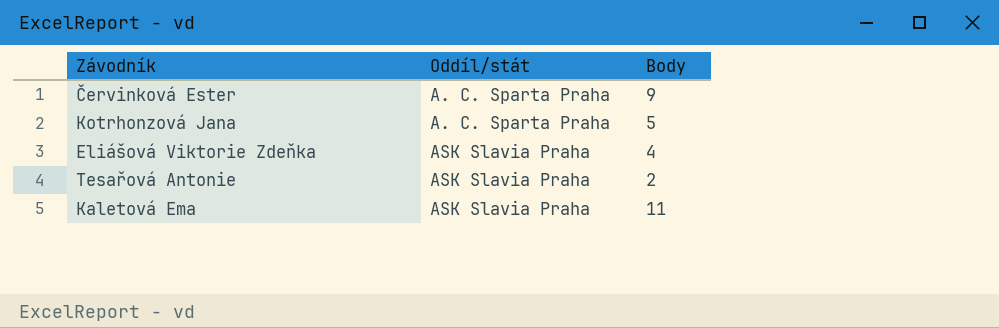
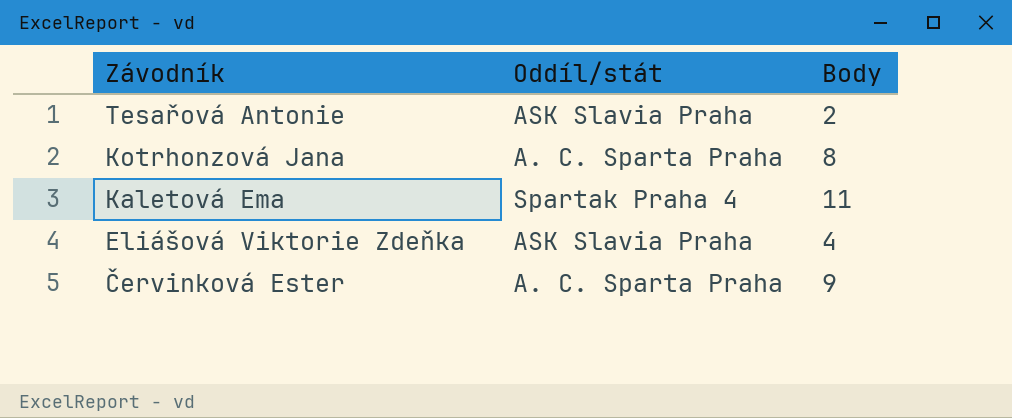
row order: Oddíl/stát ascending -> Závodník descending
Kotrhonzová Jana | Body: 5 -> 8
Kaletová Ema | Oddíl/stát: ASK Slavia Praha -> Spartak Praha 4

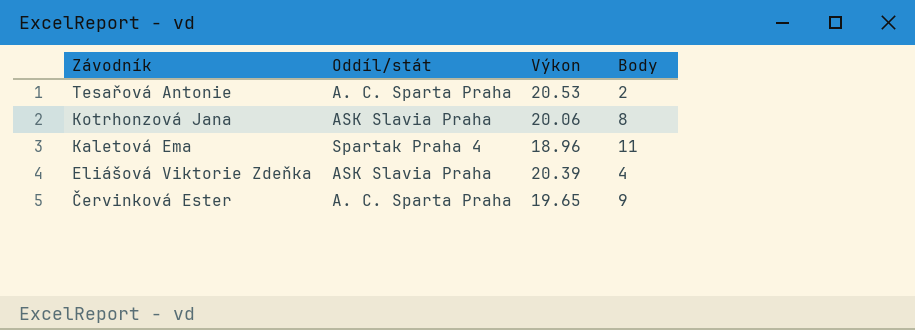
column Výkon | position: none -> 3
Tesařová Antonie | Oddíl/stát: ASK Slavia Praha -> A. C. Sparta Praha
Kotrhonzová Jana | Oddíl/stát: A. C. Sparta Praha -> ASK Slavia Praha

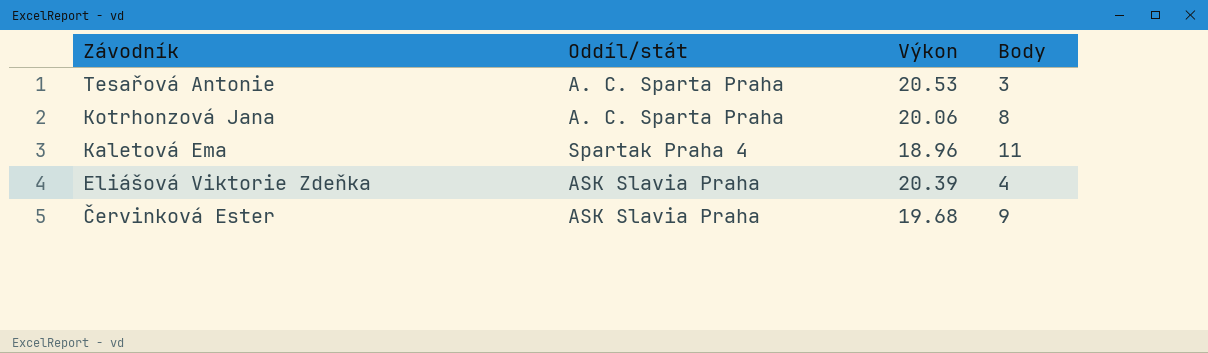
Tesařová Antonie | Body: 2 -> 3
Kotrhonzová Jana | Oddíl/stát: ASK Slavia Praha -> A. C. Sparta Praha
Červinková Ester | Oddíl/stát: A. C. Sparta Praha -> ASK Slavia Praha
Červinková Ester | Výkon: 19.65 -> 19.68

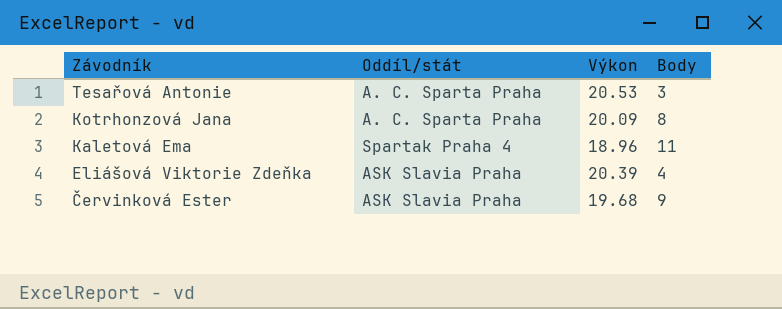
Kotrhonzová Jana | Výkon: 20.06 -> 20.09

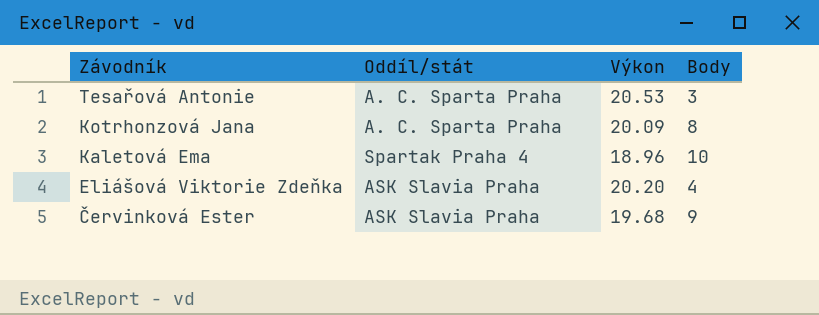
Kaletová Ema | Body: 11 -> 10
Eliášová Viktorie Zdeňka | Výkon: 20.39 -> 20.20

